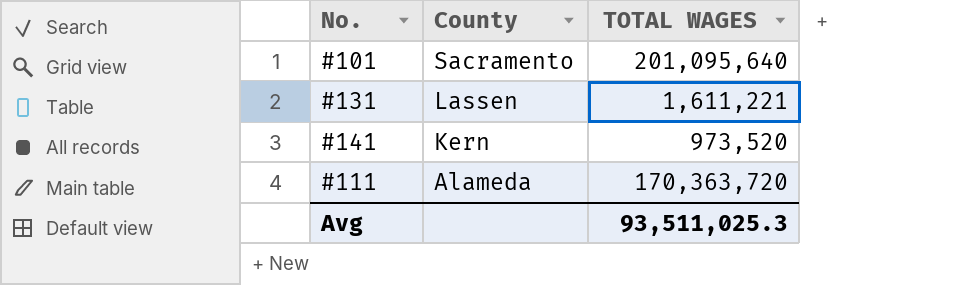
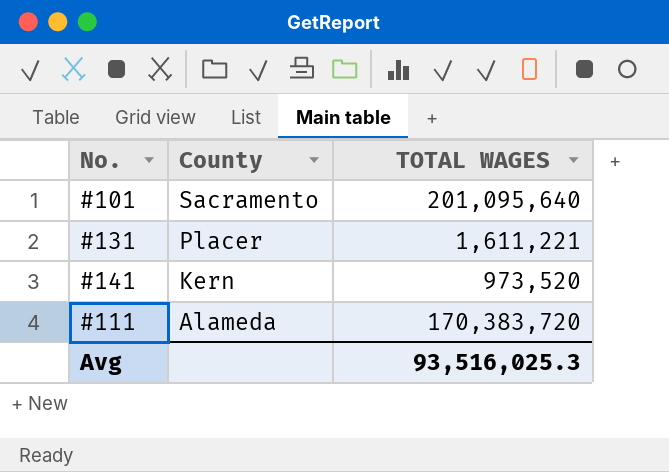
#131 | County: Lassen -> Placer
#111 | TOTAL WAGES: 170,363,720 -> 170,383,720
Avg | TOTAL WAGES: 93,511,025.3 -> 93,516,025.3

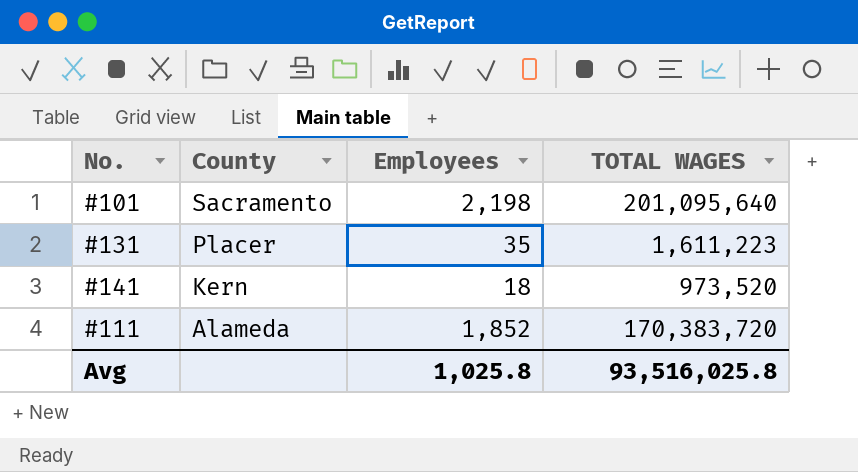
column Employees | position: none -> 3
#131 | TOTAL WAGES: 1,611,221 -> 1,611,223
Avg | TOTAL WAGES: 93,516,025.3 -> 93,516,025.8

